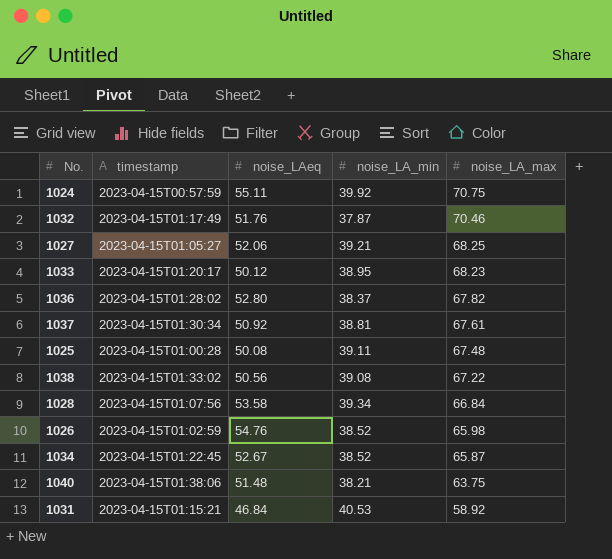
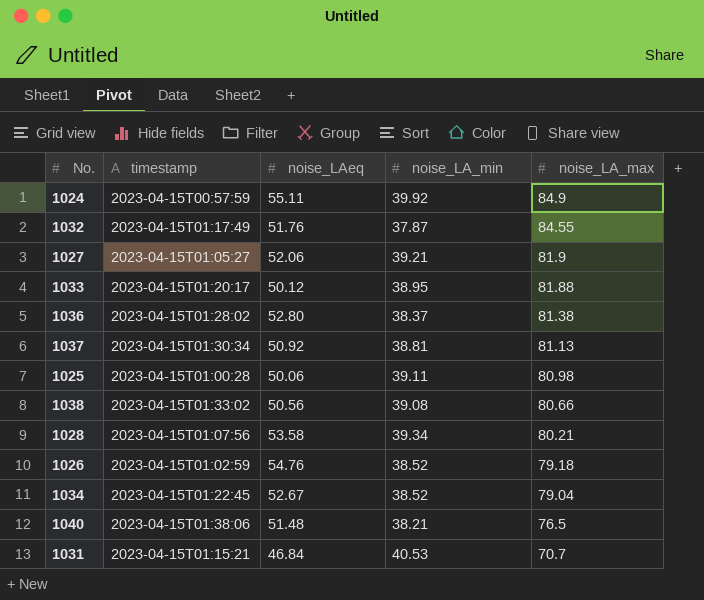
1024 | noise_LA_max: 70.75 -> 84.9
1032 | noise_LA_max: 70.46 -> 84.55
1027 | noise_LA_max: 68.25 -> 81.9
1033 | noise_LA_max: 68.23 -> 81.88
1036 | noise_LA_max: 67.82 -> 81.38
1037 | noise_LA_max: 67.61 -> 81.13
1025 | noise_LAeq: 50.08 -> 50.06
1025 | noise_LA_max: 67.48 -> 80.98
1038 | noise_LA_max: 67.22 -> 80.66
1028 | noise_LA_max: 66.84 -> 80.21
1026 | noise_LA_max: 65.98 -> 79.18
1034 | noise_LA_max: 65.87 -> 79.04
1040 | noise_LA_max: 63.75 -> 76.5
1031 | noise_LA_max: 58.92 -> 70.7

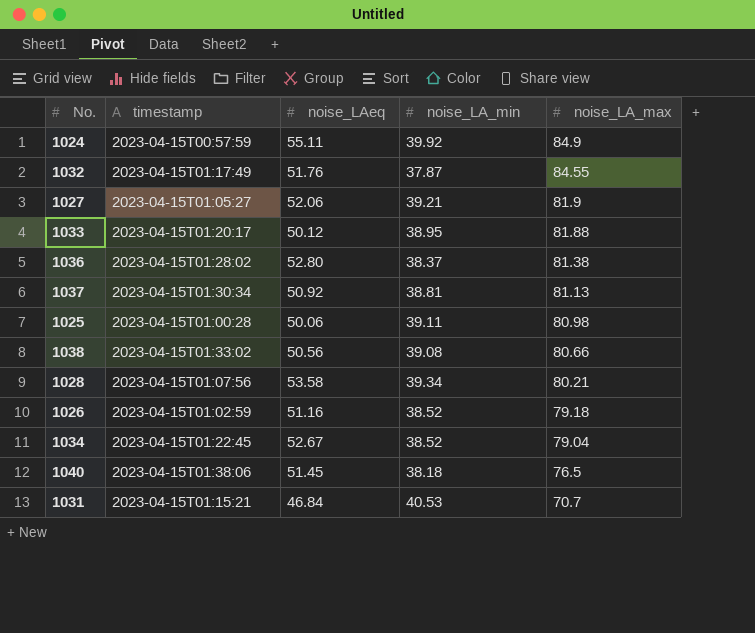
1026 | noise_LAeq: 54.76 -> 51.16
1040 | noise_LAeq: 51.48 -> 51.45
1040 | noise_LA_min: 38.21 -> 38.18

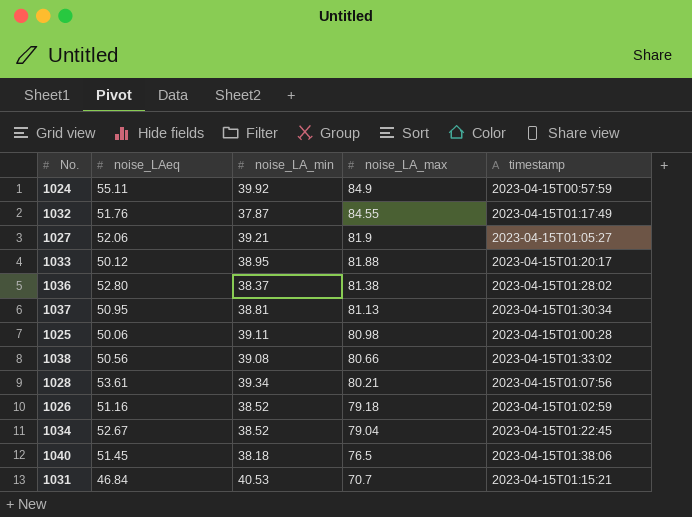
column timestamp | position: 2 -> 5
1037 | noise_LAeq: 50.92 -> 50.95
1028 | noise_LAeq: 53.58 -> 53.61

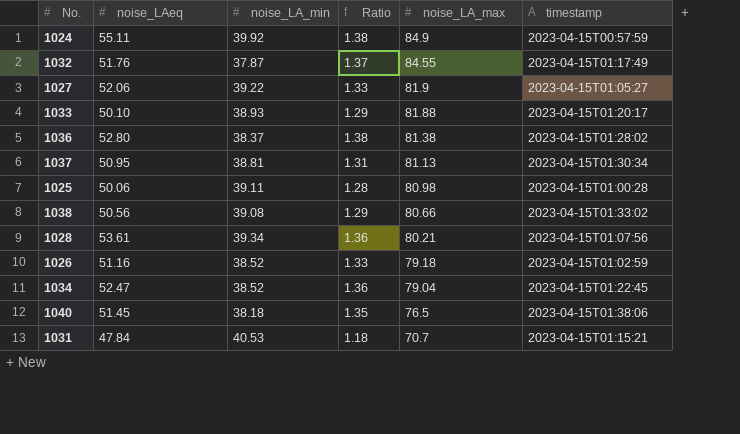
column Ratio | formula: none -> [noise_LAeq] / [noise_LA_min]
1027 | noise_LA_min: 39.21 -> 39.22
1033 | noise_LAeq: 50.12 -> 50.10
1033 | noise_LA_min: 38.95 -> 38.93
1034 | noise_LAeq: 52.67 -> 52.47
1031 | noise_LAeq: 46.84 -> 47.84

